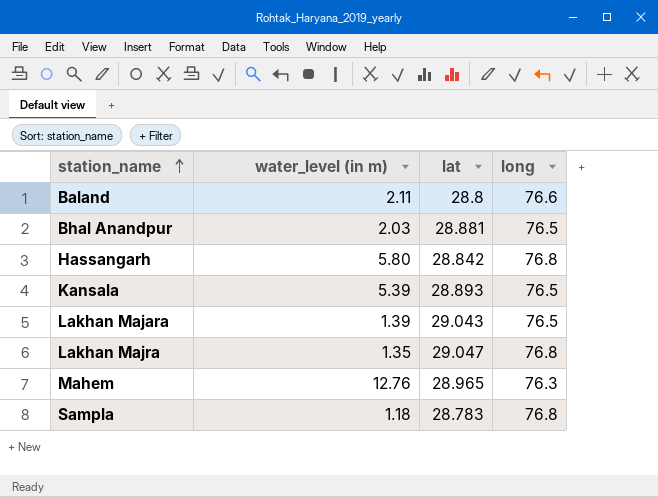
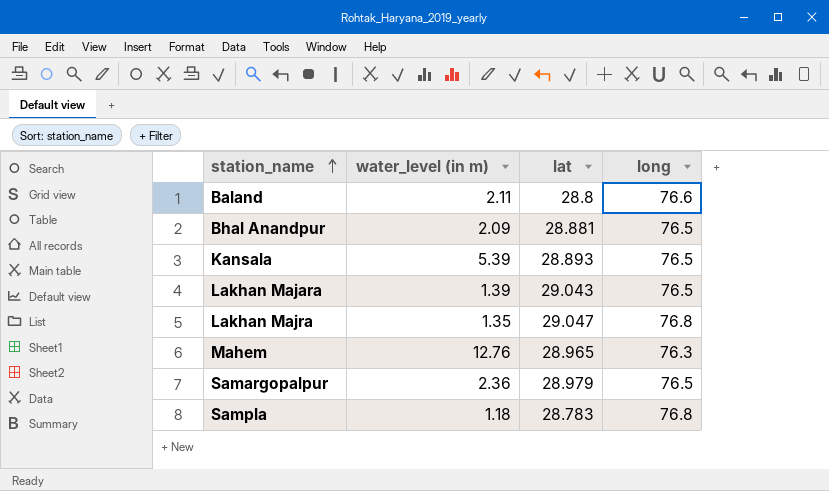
row Hassangarh: 5.80 | 28.842 | 76.8 -> none
Bhal Anandpur | water_level (in m): 2.03 -> 2.09
row Samargopalpur: none -> 2.36 | 28.979 | 76.5

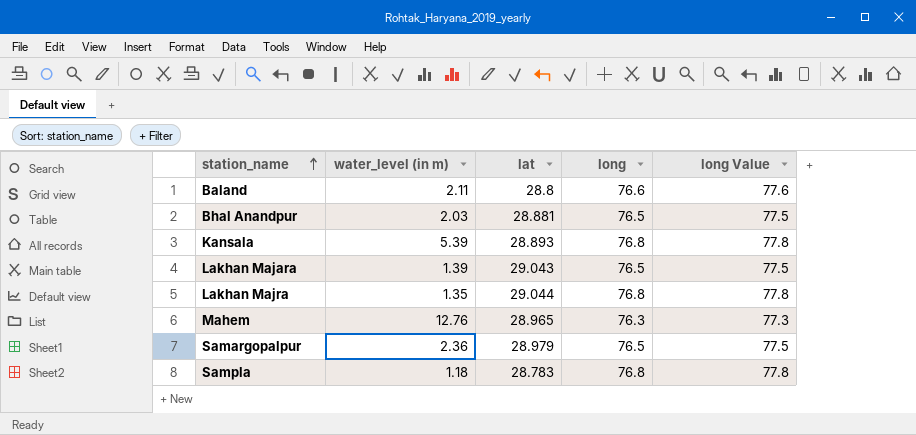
column long Value | formula: none -> [long] + 1
Bhal Anandpur | water_level (in m): 2.09 -> 2.03
Kansala | long: 76.5 -> 76.8
Lakhan Majra | lat: 29.047 -> 29.044

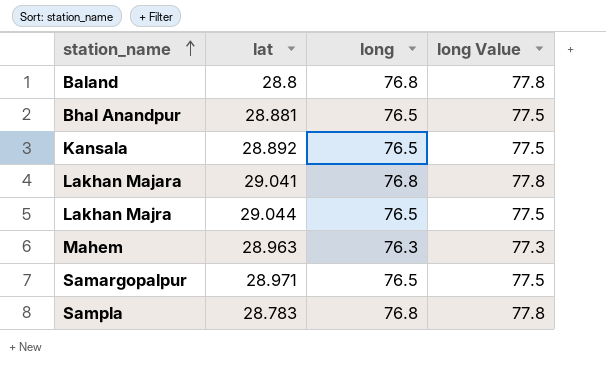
column water_level (in m) | position: 2 -> none
Baland | long: 76.6 -> 76.8
Baland | long Value: 77.6 -> 77.8
Kansala | lat: 28.893 -> 28.892
Kansala | long: 76.8 -> 76.5
Kansala | long Value: 77.8 -> 77.5
Lakhan Majara | lat: 29.043 -> 29.041
Lakhan Majara | long: 76.5 -> 76.8
Lakhan Majara | long Value: 77.5 -> 77.8
Lakhan Majra | long: 76.8 -> 76.5
Lakhan Majra | long Value: 77.8 -> 77.5
Mahem | lat: 28.965 -> 28.963
Samargopalpur | lat: 28.979 -> 28.971

